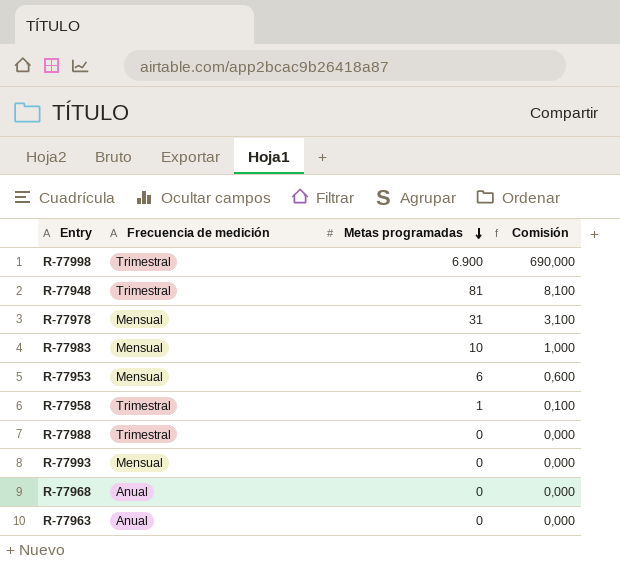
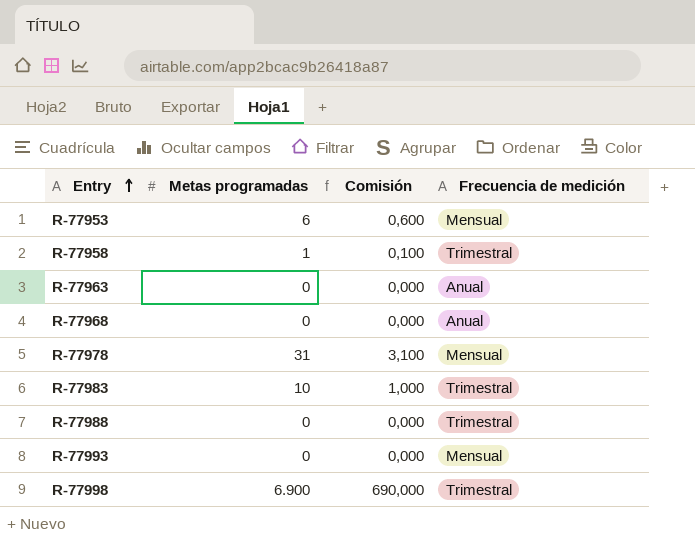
row order: Metas programadas descending -> Entry ascending
column Frecuencia de medición | position: 2 -> 4
row R-77948: Trimestral | 81 | 8,100 -> none
R-77983 | Frecuencia de medición: Mensual -> Trimestral

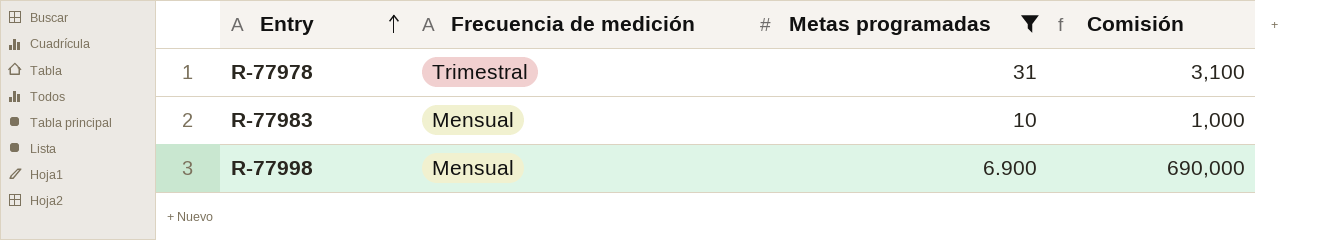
filter: none -> Metas programadas >= 10
column Frecuencia de medición | position: 4 -> 2
R-77978 | Frecuencia de medición: Mensual -> Trimestral
R-77983 | Frecuencia de medición: Trimestral -> Mensual
R-77998 | Frecuencia de medición: Trimestral -> Mensual

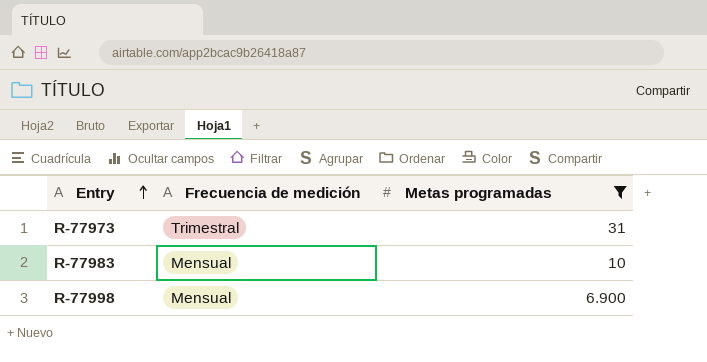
column Comisión | formula: [Metas programadas] * 0,1 -> none
row R-77978: Trimestral | 31 | 3,100 -> none
row R-77973: none -> Trimestral | 31

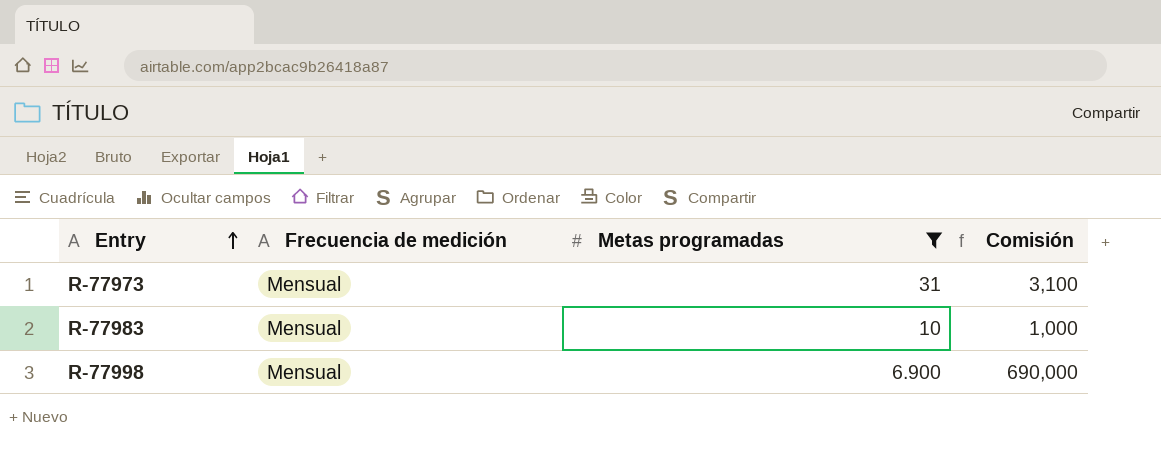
column Comisión | formula: none -> [Metas programadas] * 0,1
R-77973 | Frecuencia de medición: Trimestral -> Mensual

